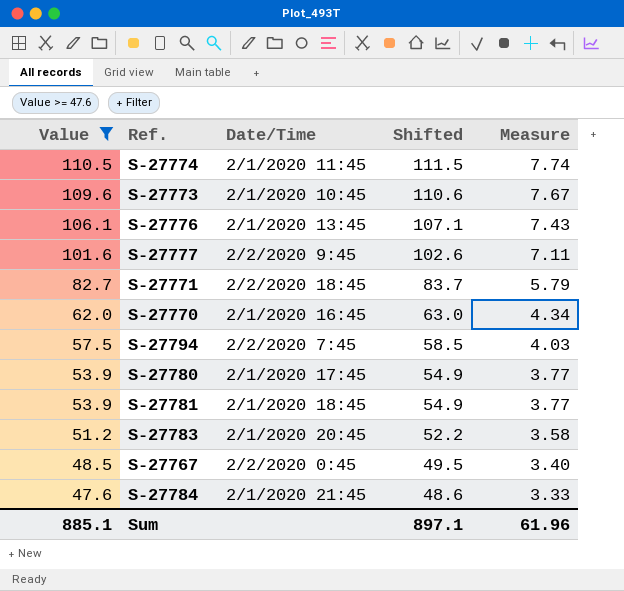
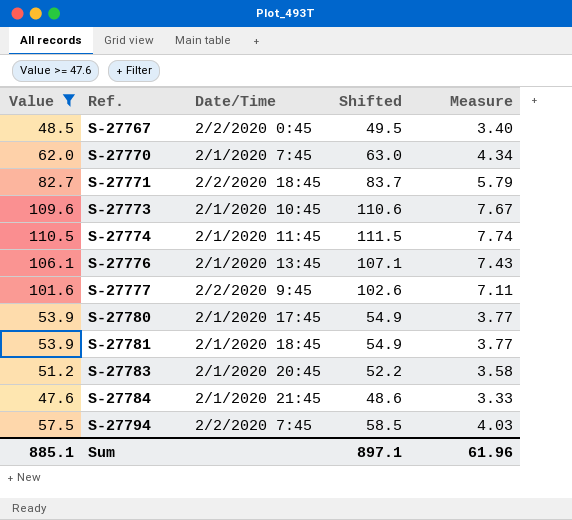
row order: Value descending -> Ref. ascending
S-27770 | Date/Time: 2/1/2020 16:45 -> 2/1/2020 7:45

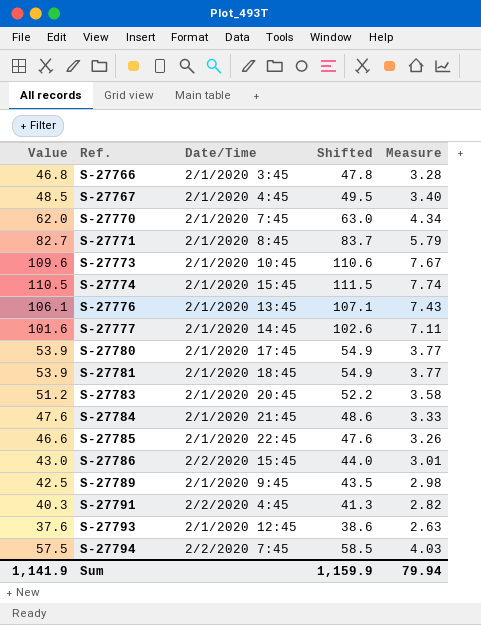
filter: Value >= 47.6 -> none
S-27767 | Date/Time: 2/2/2020 0:45 -> 2/1/2020 4:45
S-27771 | Date/Time: 2/2/2020 18:45 -> 2/1/2020 8:45
S-27774 | Date/Time: 2/1/2020 11:45 -> 2/1/2020 15:45
S-27777 | Date/Time: 2/2/2020 9:45 -> 2/1/2020 14:45
Sum | Value: 885.1 -> 1,141.9
Sum | Shifted: 897.1 -> 1,159.9
Sum | Measure: 61.96 -> 79.94

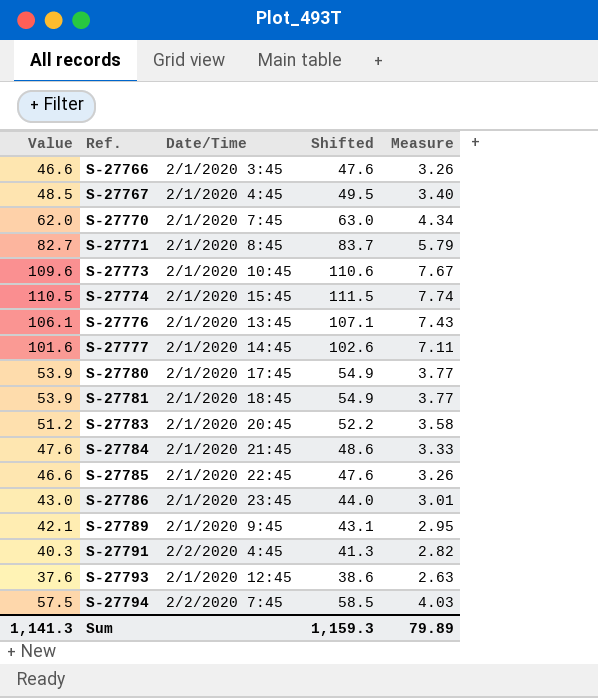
S-27766 | Value: 46.8 -> 46.6
S-27766 | Shifted: 47.8 -> 47.6
S-27766 | Measure: 3.28 -> 3.26
S-27786 | Date/Time: 2/2/2020 15:45 -> 2/1/2020 23:45
S-27789 | Value: 42.5 -> 42.1
S-27789 | Shifted: 43.5 -> 43.1
S-27789 | Measure: 2.98 -> 2.95
Sum | Value: 1,141.9 -> 1,141.3
Sum | Shifted: 1,159.9 -> 1,159.3
Sum | Measure: 79.94 -> 79.89

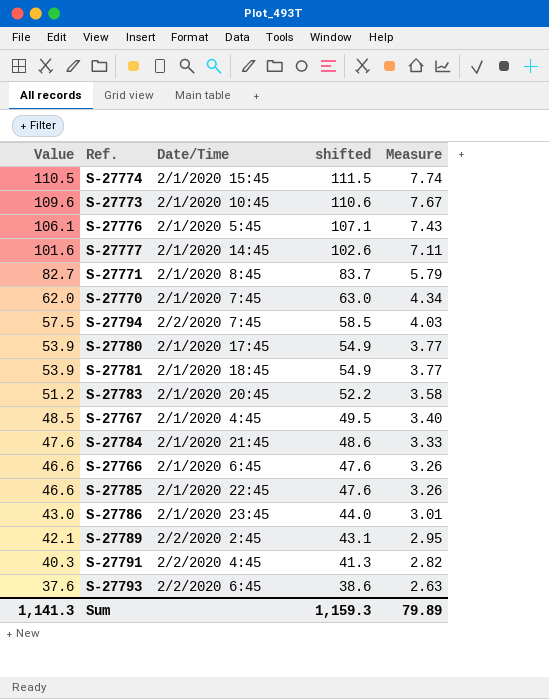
row order: Ref. ascending -> Value descending
column name: Shifted -> shifted
S-27776 | Date/Time: 2/1/2020 13:45 -> 2/1/2020 5:45
S-27766 | Date/Time: 2/1/2020 3:45 -> 2/1/2020 6:45
S-27789 | Date/Time: 2/1/2020 9:45 -> 2/2/2020 2:45
S-27793 | Date/Time: 2/1/2020 12:45 -> 2/2/2020 6:45

